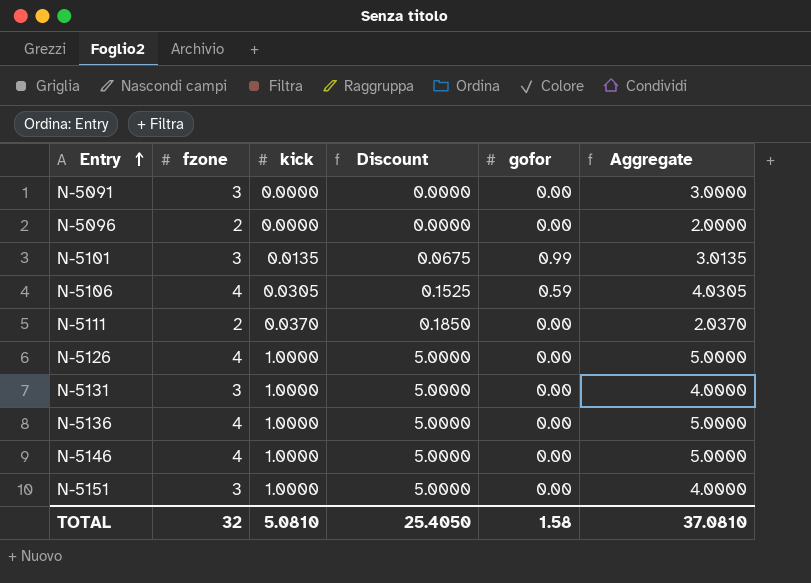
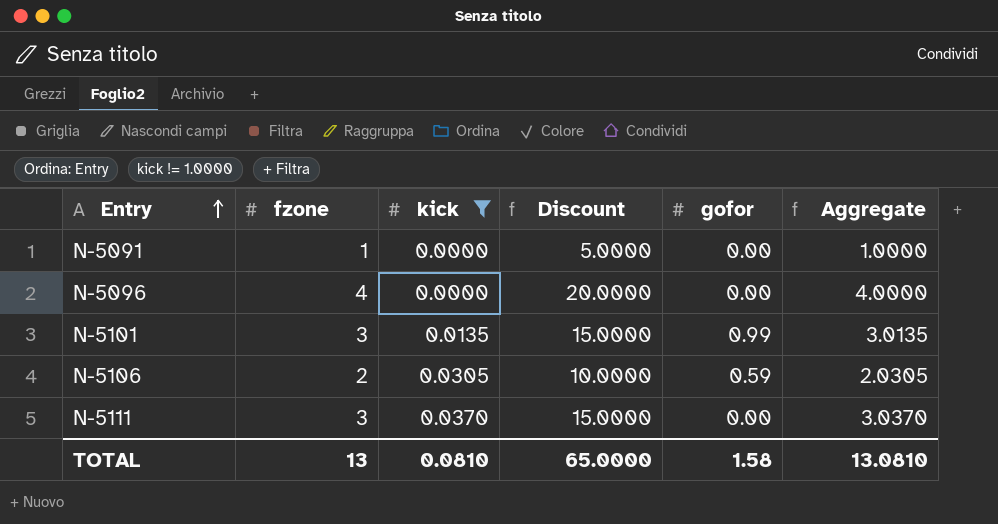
filter: none -> kick != 1.0000
column Discount | formula: [kick] * 5 -> [fzone] * 5
N-5091 | fzone: 3 -> 1
N-5091 | Aggregate: 3.0000 -> 1.0000
N-5096 | fzone: 2 -> 4
N-5096 | Aggregate: 2.0000 -> 4.0000
N-5106 | fzone: 4 -> 2
N-5106 | Aggregate: 4.0305 -> 2.0305
N-5111 | fzone: 2 -> 3
N-5111 | Aggregate: 2.0370 -> 3.0370
TOTAL | fzone: 32 -> 13
TOTAL | kick: 5.0810 -> 0.0810
TOTAL | Discount: 25.4050 -> 65.0000
TOTAL | Aggregate: 37.0810 -> 13.0810

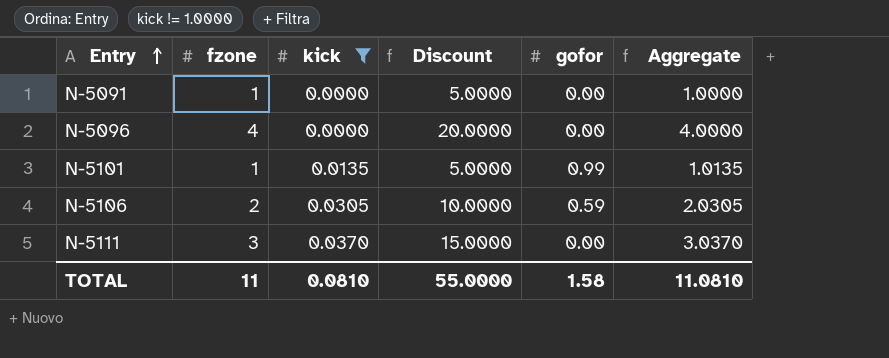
N-5101 | fzone: 3 -> 1
N-5101 | Discount: 15.0000 -> 5.0000
N-5101 | Aggregate: 3.0135 -> 1.0135
TOTAL | fzone: 13 -> 11
TOTAL | Discount: 65.0000 -> 55.0000
TOTAL | Aggregate: 13.0810 -> 11.0810

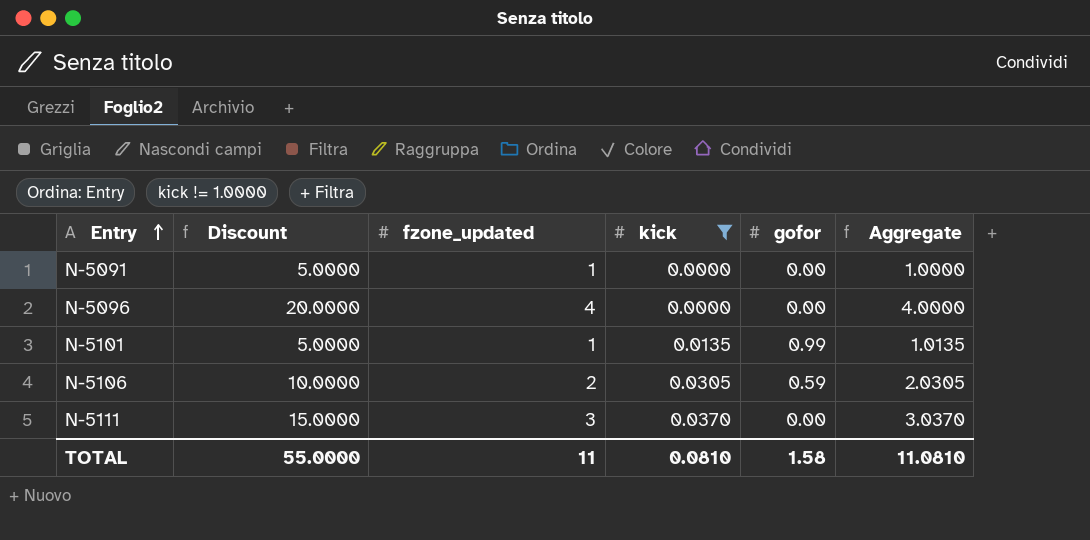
column Discount | position: 4 -> 2
column name: fzone -> fzone_updated

